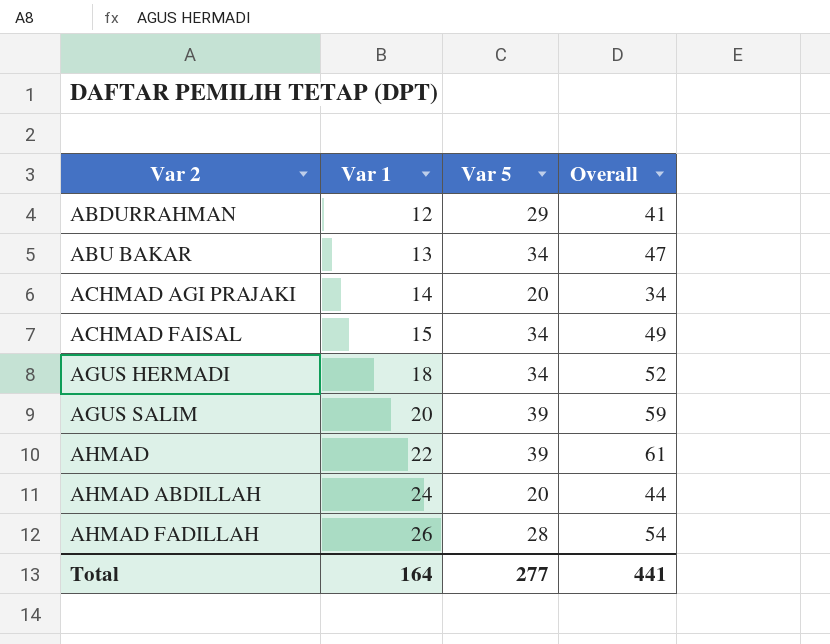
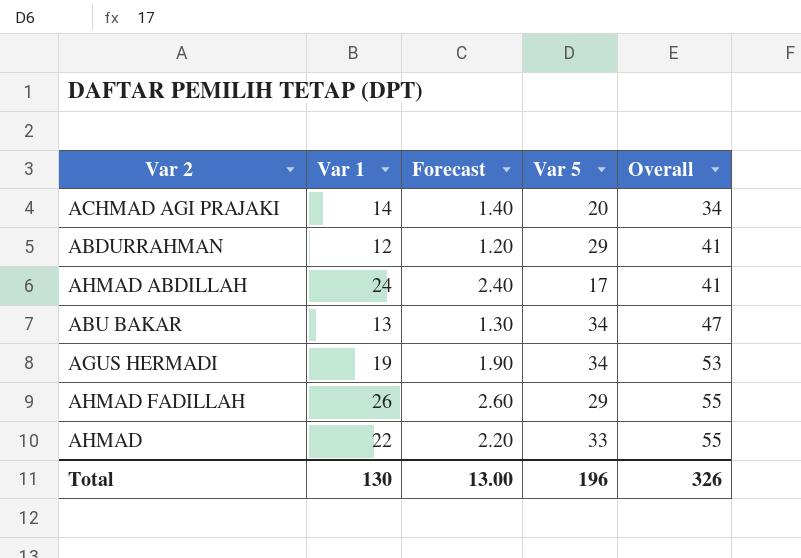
row order: Var 2 ascending -> Overall ascending
column Forecast | formula: none -> [Var 1] * 0.1
row ACHMAD FAISAL: 15 | 34 | 49 -> none
row AGUS SALIM: 20 | 39 | 59 -> none
AHMAD ABDILLAH | Var 5: 20 -> 17
AHMAD ABDILLAH | Overall: 44 -> 41
AGUS HERMADI | Var 1: 18 -> 19
AGUS HERMADI | Overall: 52 -> 53
AHMAD FADILLAH | Var 5: 28 -> 29
AHMAD FADILLAH | Overall: 54 -> 55
AHMAD | Var 5: 39 -> 33
AHMAD | Overall: 61 -> 55
Total | Var 1: 164 -> 130
Total | Var 5: 277 -> 196
Total | Overall: 441 -> 326

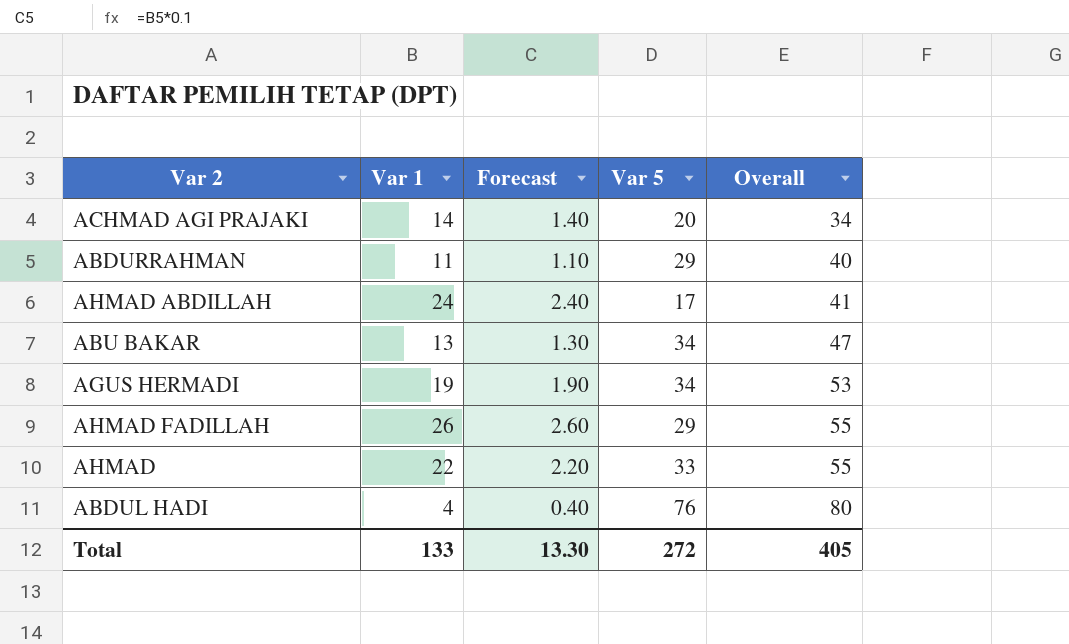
ABDURRAHMAN | Var 1: 12 -> 11
ABDURRAHMAN | Forecast: 1.20 -> 1.10
ABDURRAHMAN | Overall: 41 -> 40
row ABDUL HADI: none -> 4 | 0.40 | 76 | 80
Total | Var 1: 130 -> 133
Total | Forecast: 13.00 -> 13.30
Total | Var 5: 196 -> 272
Total | Overall: 326 -> 405

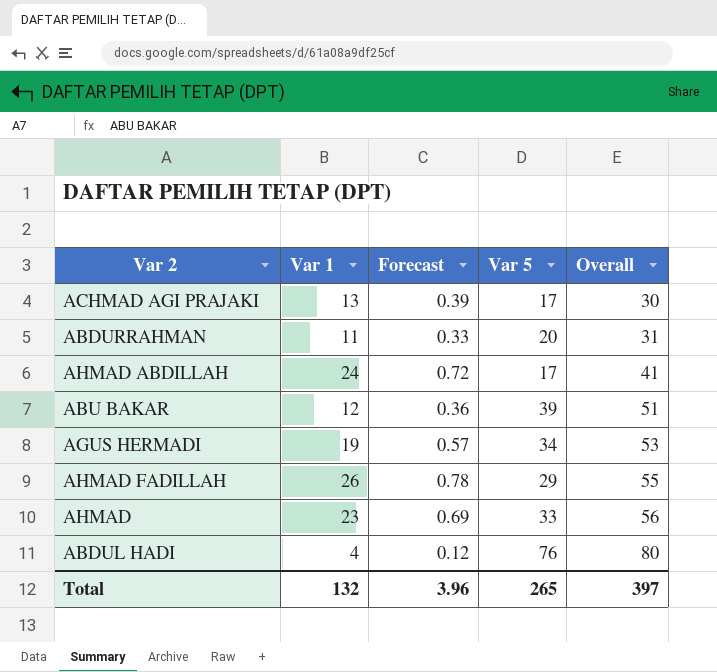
column Forecast | formula: [Var 1] * 0.1 -> [Var 1] * 0.03
ACHMAD AGI PRAJAKI | Var 1: 14 -> 13
ACHMAD AGI PRAJAKI | Var 5: 20 -> 17
ACHMAD AGI PRAJAKI | Overall: 34 -> 30
ABDURRAHMAN | Var 5: 29 -> 20
ABDURRAHMAN | Overall: 40 -> 31
ABU BAKAR | Var 1: 13 -> 12
ABU BAKAR | Var 5: 34 -> 39
ABU BAKAR | Overall: 47 -> 51
AHMAD | Var 1: 22 -> 23
AHMAD | Overall: 55 -> 56
Total | Var 1: 133 -> 132
Total | Forecast: 13.30 -> 3.96
Total | Var 5: 272 -> 265
Total | Overall: 405 -> 397

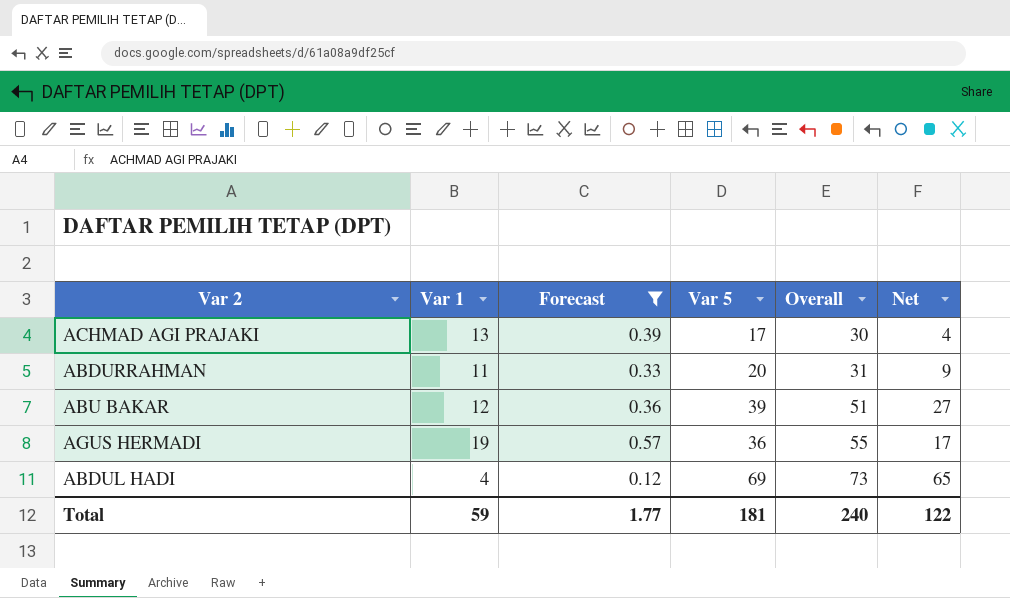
filter: none -> Forecast <= 0.57
column Net | formula: none -> [Var 5] - [Var 1]
AGUS HERMADI | Var 5: 34 -> 36
AGUS HERMADI | Overall: 53 -> 55
ABDUL HADI | Var 5: 76 -> 69
ABDUL HADI | Overall: 80 -> 73
Total | Var 1: 132 -> 59
Total | Forecast: 3.96 -> 1.77
Total | Var 5: 265 -> 181
Total | Overall: 397 -> 240

